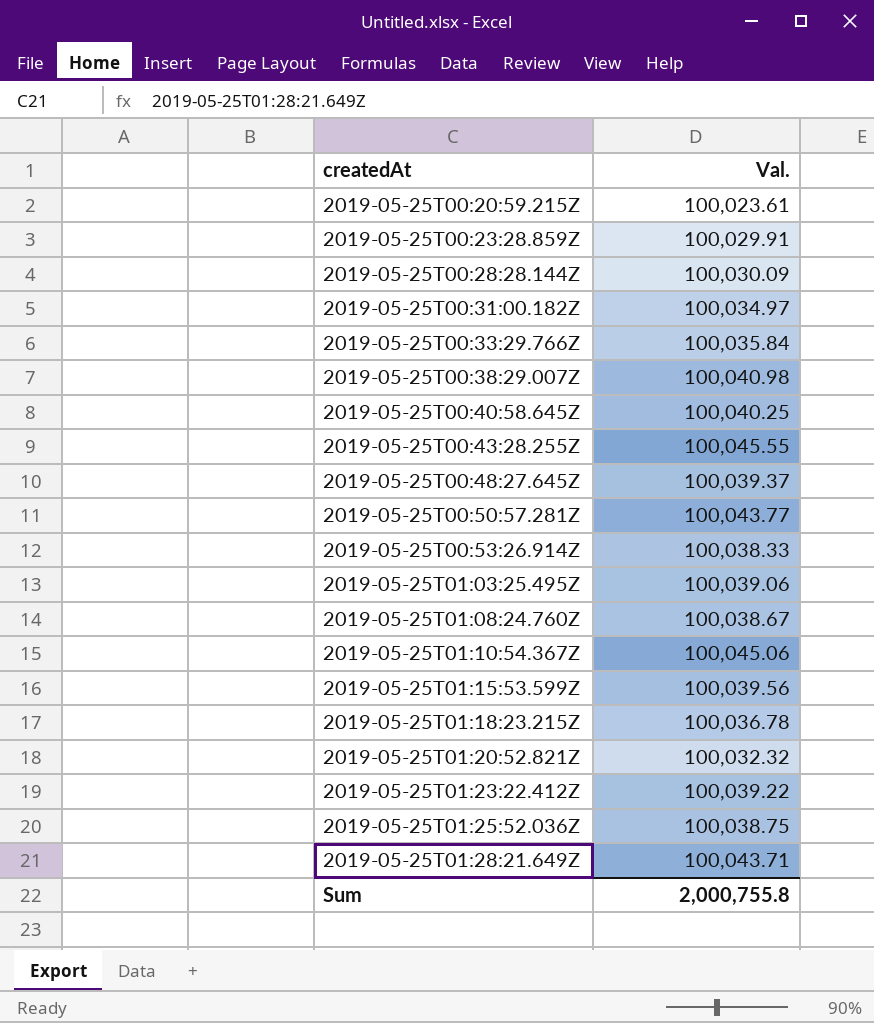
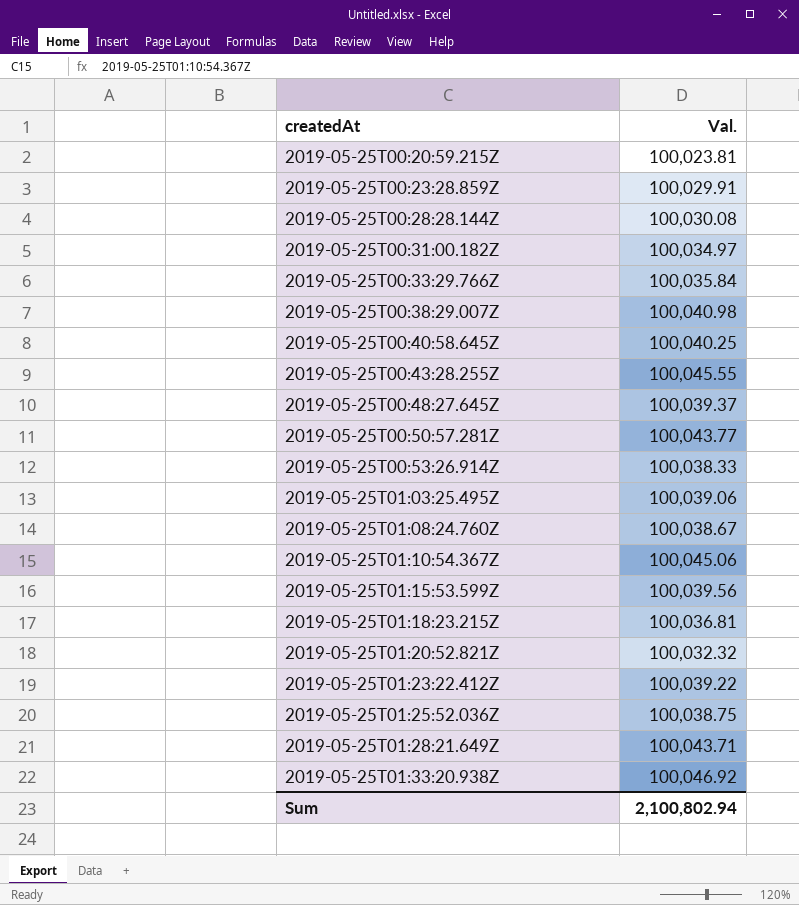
2019-05-25T00:20:59.215Z | Val.: 100,023.61 -> 100,023.81
2019-05-25T00:28:28.144Z | Val.: 100,030.09 -> 100,030.08
2019-05-25T01:18:23.215Z | Val.: 100,036.78 -> 100,036.81
row 2019-05-25T01:33:20.938Z: none -> 100,046.92
Sum | Val.: 2,000,755.8 -> 2,100,802.94

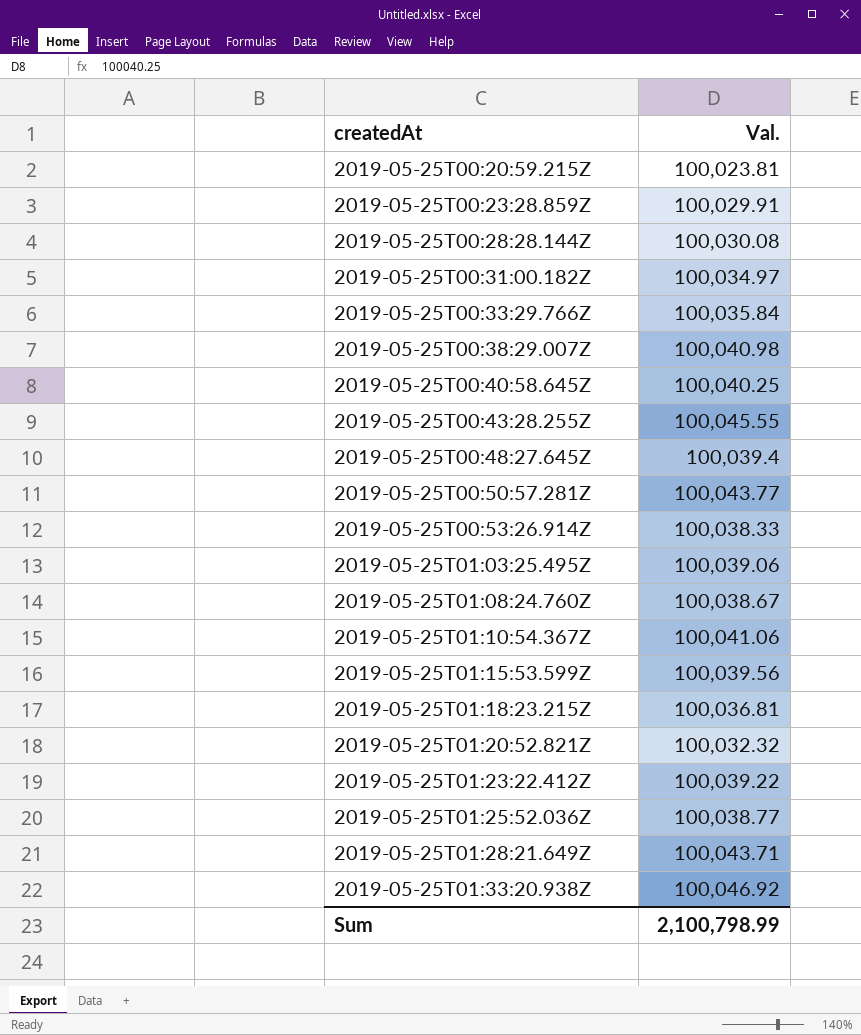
2019-05-25T00:48:27.645Z | Val.: 100,039.37 -> 100,039.4
2019-05-25T01:10:54.367Z | Val.: 100,045.06 -> 100,041.06
2019-05-25T01:25:52.036Z | Val.: 100,038.75 -> 100,038.77
Sum | Val.: 2,100,802.94 -> 2,100,798.99

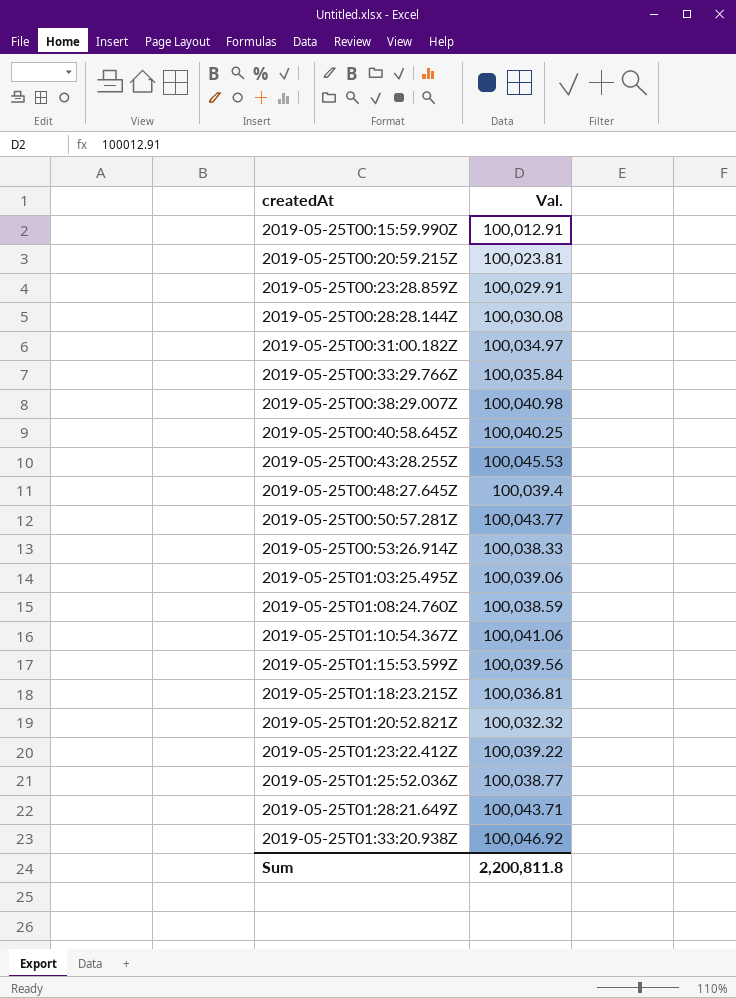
row 2019-05-25T00:15:59.990Z: none -> 100,012.91
2019-05-25T00:43:28.255Z | Val.: 100,045.55 -> 100,045.53
2019-05-25T01:08:24.760Z | Val.: 100,038.67 -> 100,038.59
Sum | Val.: 2,100,798.99 -> 2,200,811.8

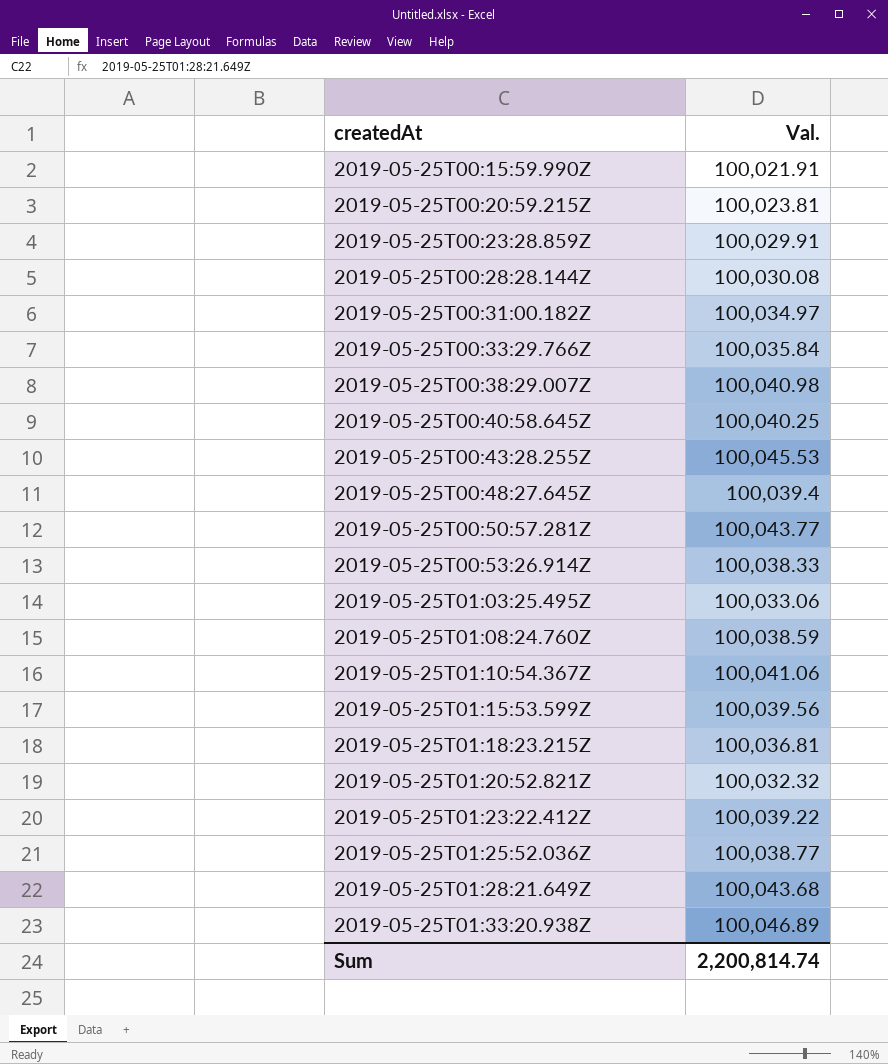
2019-05-25T00:15:59.990Z | Val.: 100,012.91 -> 100,021.91
2019-05-25T01:03:25.495Z | Val.: 100,039.06 -> 100,033.06
2019-05-25T01:28:21.649Z | Val.: 100,043.71 -> 100,043.68
2019-05-25T01:33:20.938Z | Val.: 100,046.92 -> 100,046.89
Sum | Val.: 2,200,811.8 -> 2,200,814.74

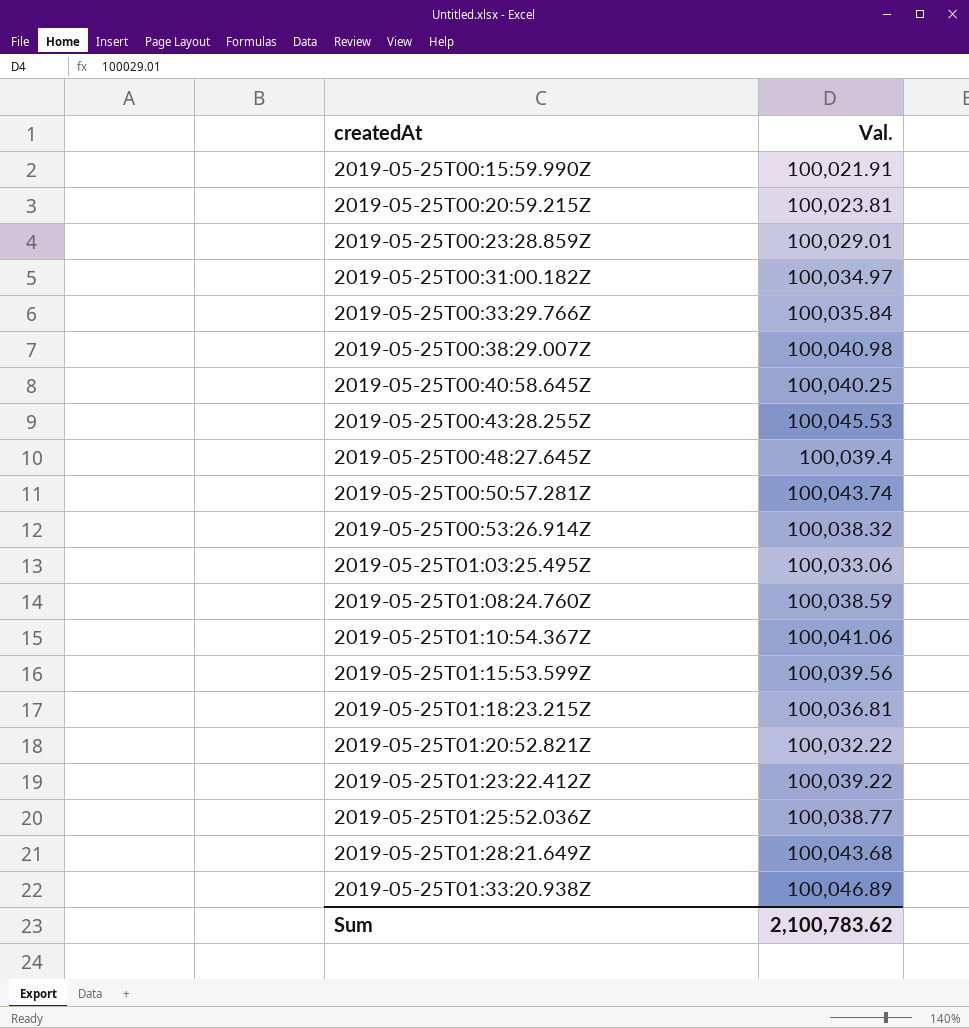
row 2019-05-25T00:28:28.144Z: 100,030.08 -> none
2019-05-25T00:23:28.859Z | Val.: 100,029.91 -> 100,029.01
2019-05-25T00:50:57.281Z | Val.: 100,043.77 -> 100,043.74
2019-05-25T00:53:26.914Z | Val.: 100,038.33 -> 100,038.32
2019-05-25T01:20:52.821Z | Val.: 100,032.32 -> 100,032.22
Sum | Val.: 2,200,814.74 -> 2,100,783.62

